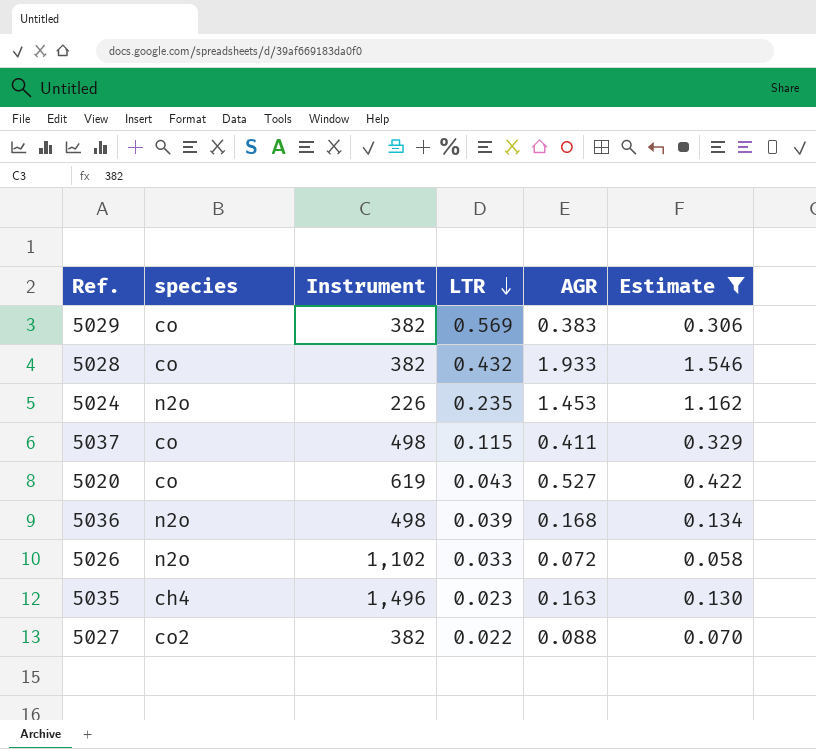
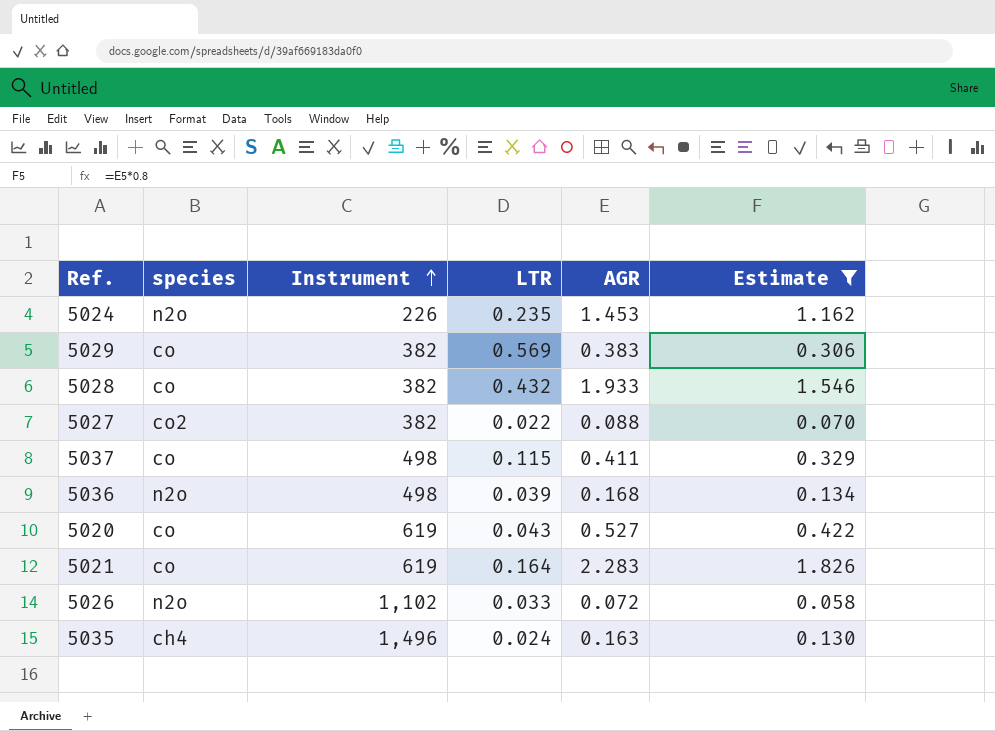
row order: LTR descending -> Instrument ascending
row 5021: none -> co | 619 | 0.164 | 2.283 | 1.826
5035 | LTR: 0.023 -> 0.024

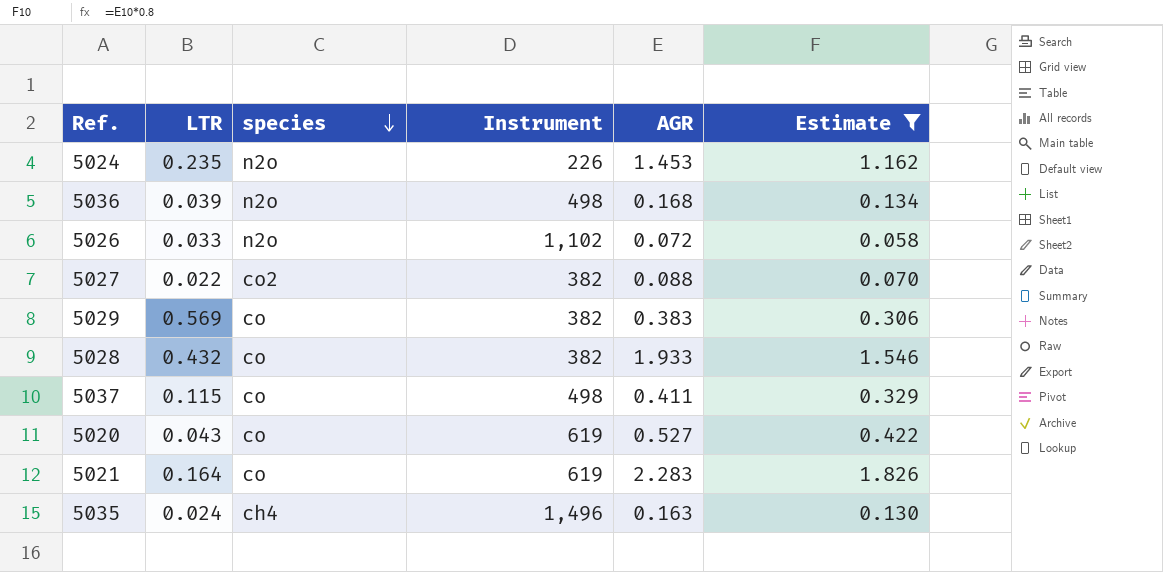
row order: Instrument ascending -> species descending
column LTR | position: 4 -> 2

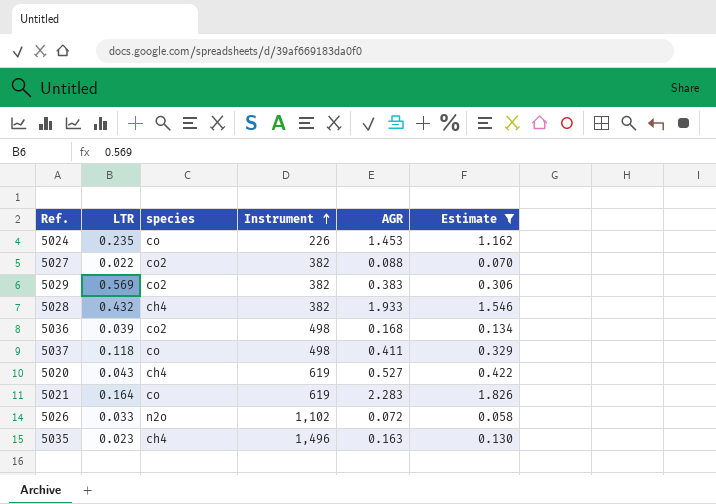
row order: species descending -> Instrument ascending
5024 | species: n2o -> co
5029 | species: co -> co2
5028 | species: co -> ch4
5036 | species: n2o -> co2
5037 | LTR: 0.115 -> 0.118
5020 | species: co -> ch4
5035 | LTR: 0.024 -> 0.023

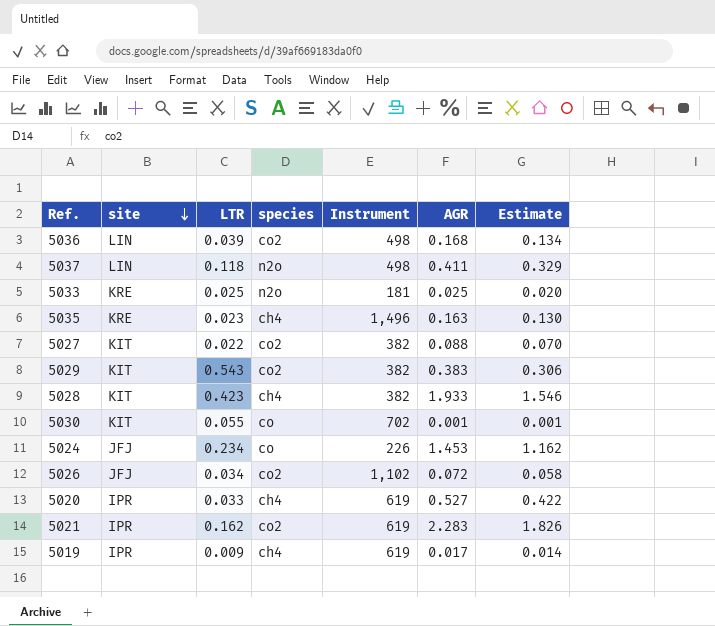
filter: Estimate >= 0.058 -> none
row order: Instrument ascending -> site descending
column site | position: none -> 2
5037 | species: co -> n2o
5029 | LTR: 0.569 -> 0.543
5028 | LTR: 0.432 -> 0.423
5024 | LTR: 0.235 -> 0.234
5026 | LTR: 0.033 -> 0.034
5026 | species: n2o -> co2
5020 | LTR: 0.043 -> 0.033
5021 | LTR: 0.164 -> 0.162
5021 | species: co -> co2

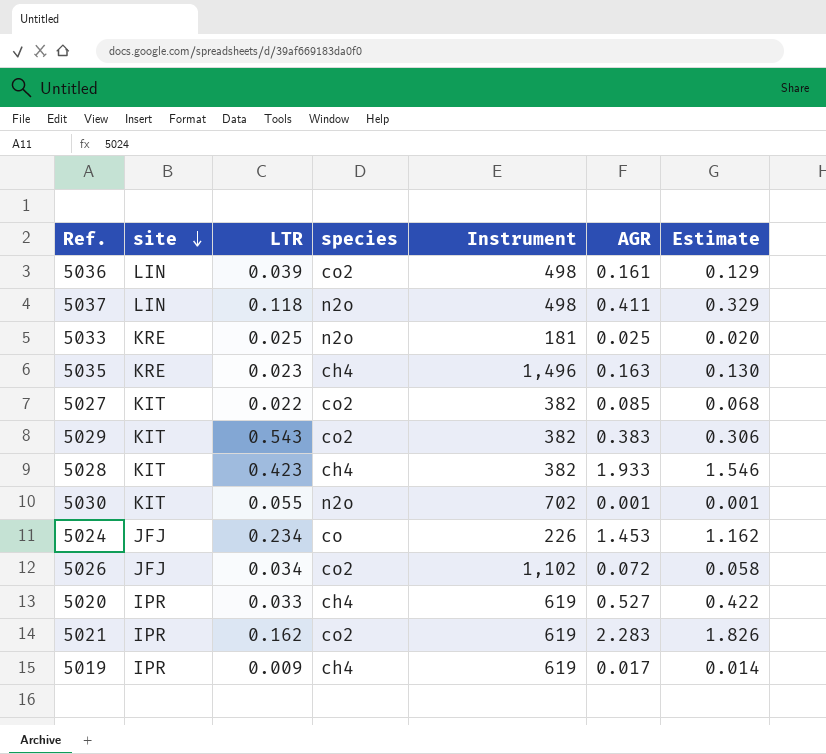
5036 | AGR: 0.168 -> 0.161
5036 | Estimate: 0.134 -> 0.129
5027 | AGR: 0.088 -> 0.085
5027 | Estimate: 0.070 -> 0.068
5030 | species: co -> n2o

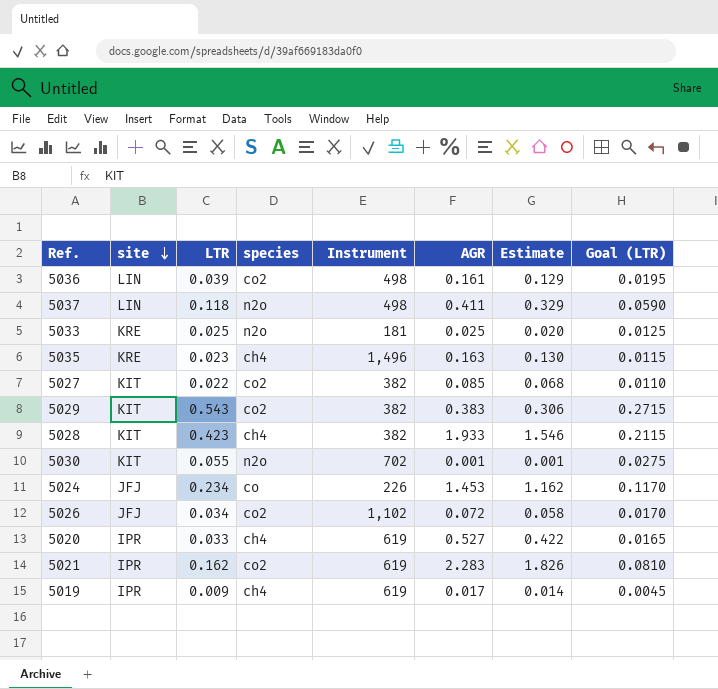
column Goal (LTR) | formula: none -> [LTR] * 0.5

